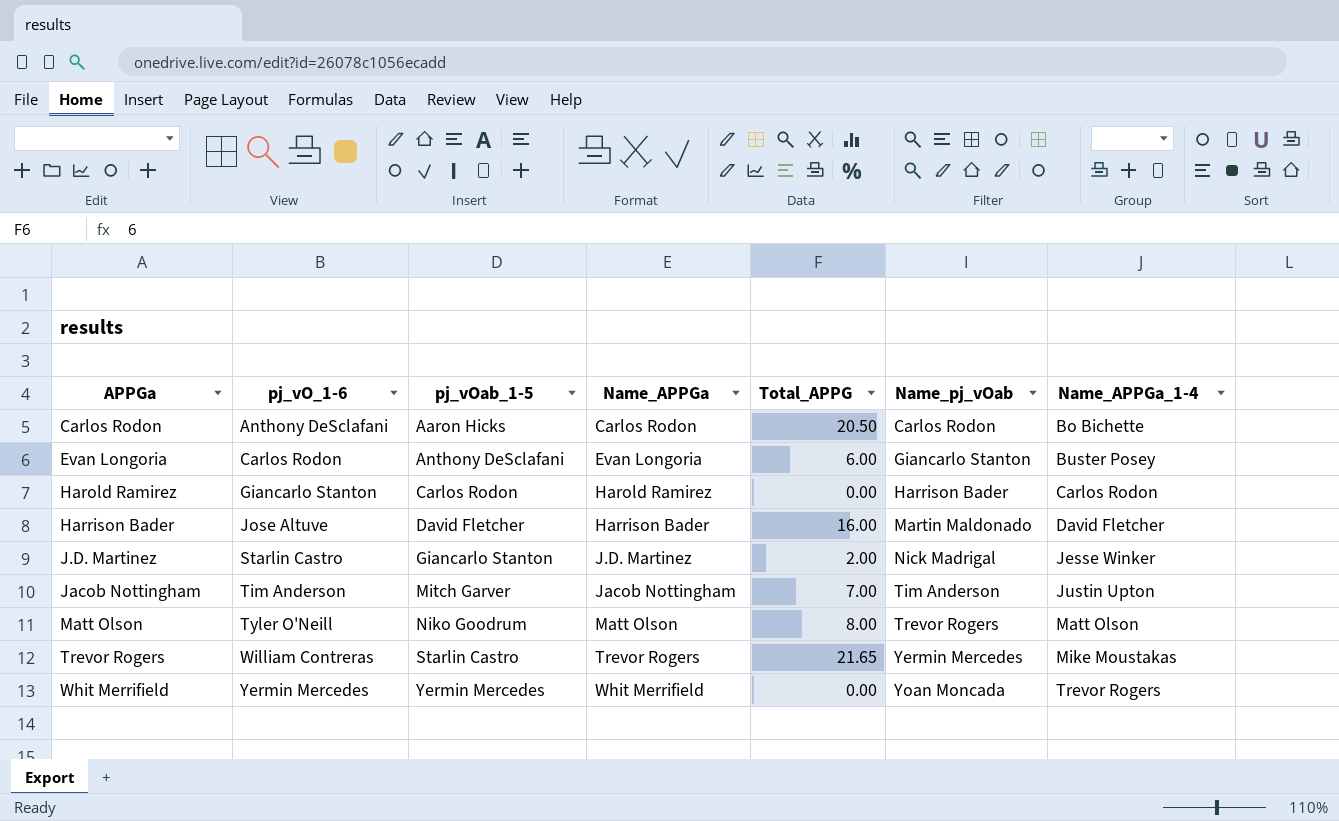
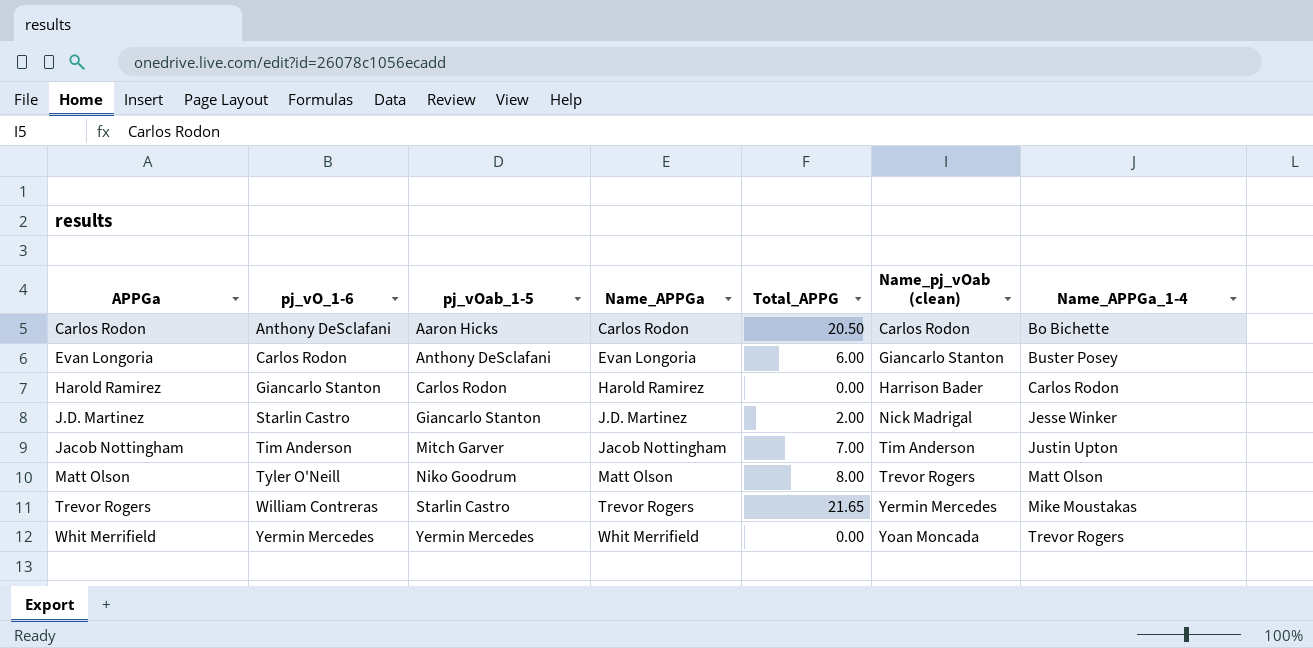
column name: Name_pj_vOab -> Name_pj_vOab (clean)
row Harrison Bader: Jose Altuve | David Fletcher | Harrison Bader | 16.00 | Martin Maldonado | David Fletcher -> none

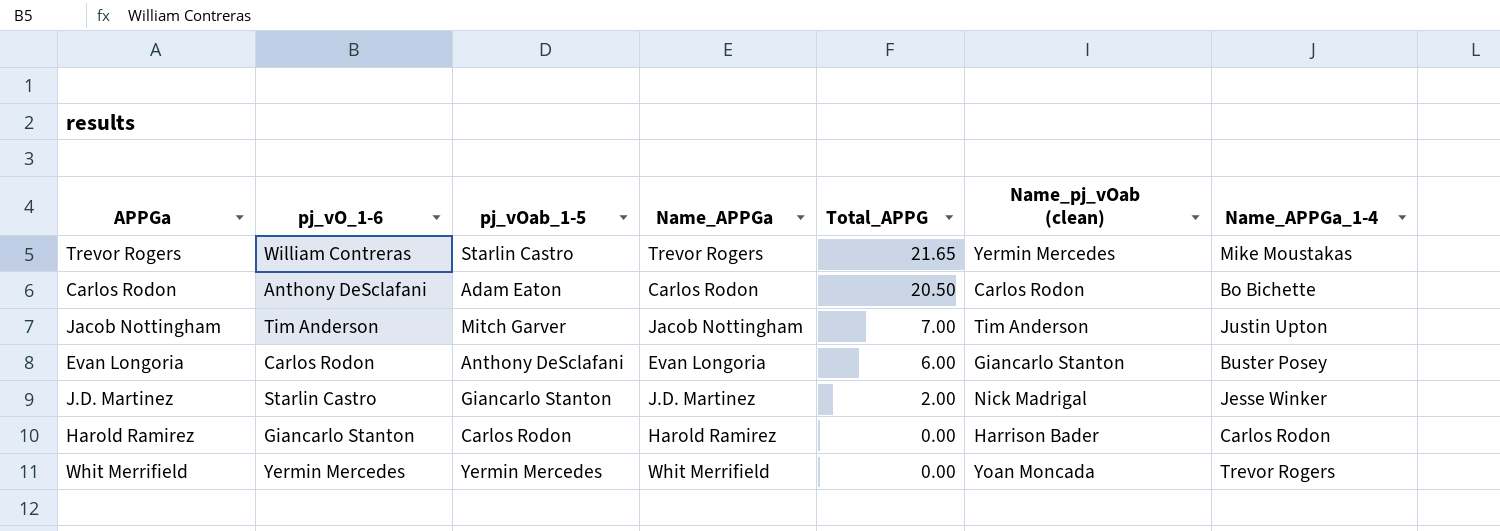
row order: APPGa ascending -> Total_APPG descending
row Matt Olson: Tyler O'Neill | Niko Goodrum | Matt Olson | 8.00 | Trevor Rogers | Matt Olson -> none
Carlos Rodon | pj_vOab_1-5: Aaron Hicks -> Adam Eaton

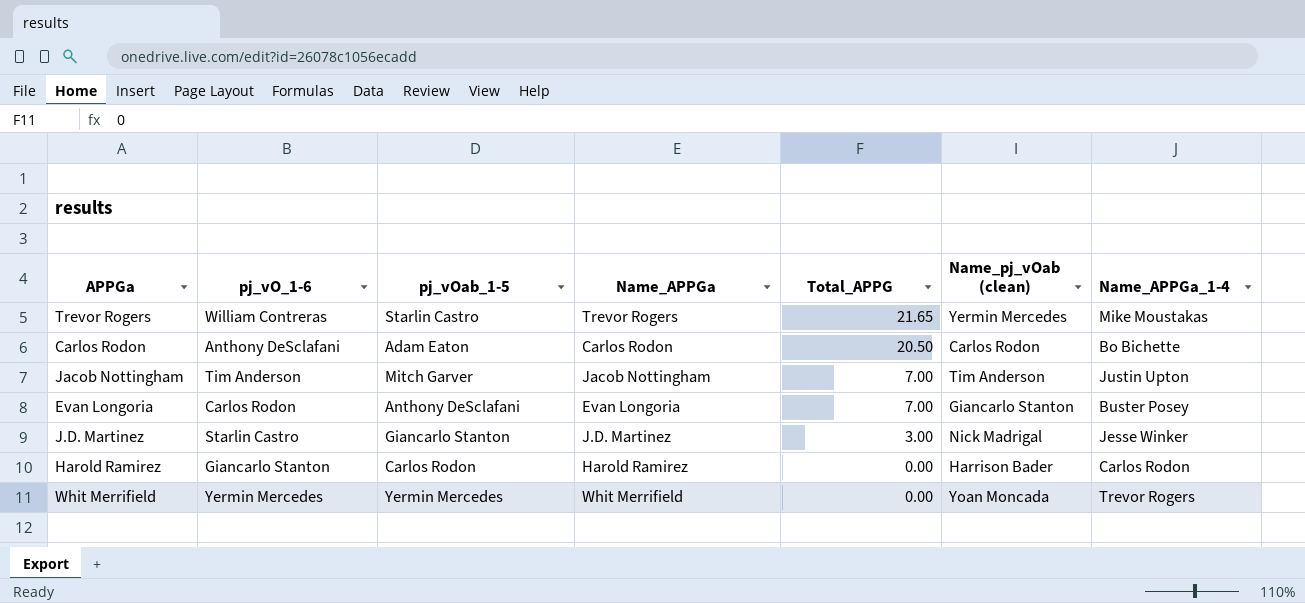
Evan Longoria | Total_APPG: 6.00 -> 7.00
J.D. Martinez | Total_APPG: 2.00 -> 3.00

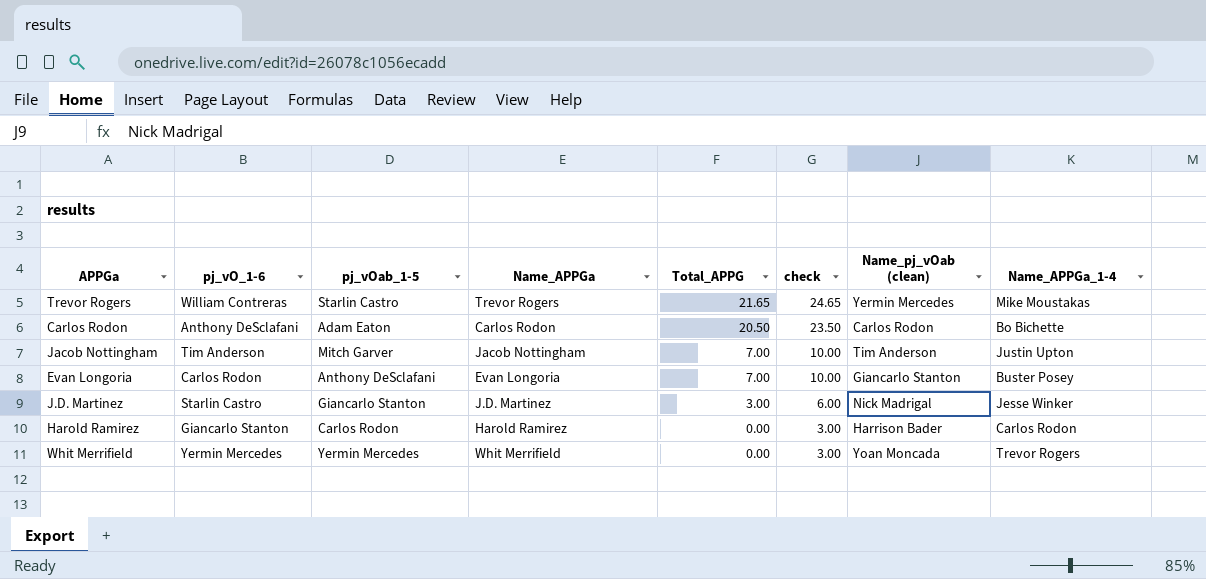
column check | formula: none -> [Total_APPG] + 3

